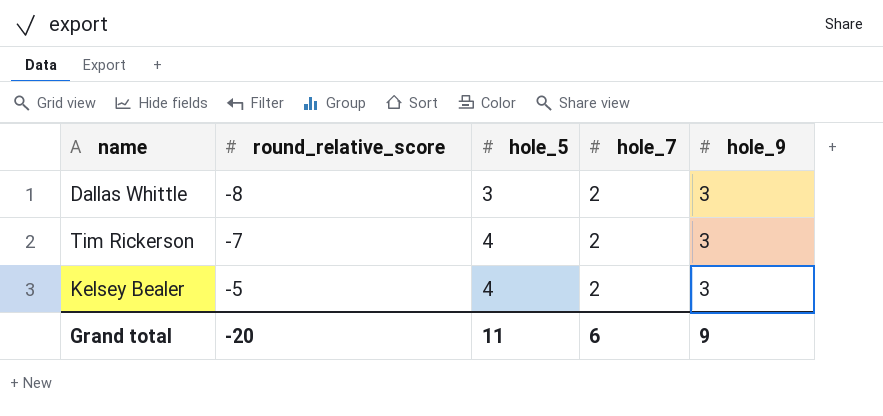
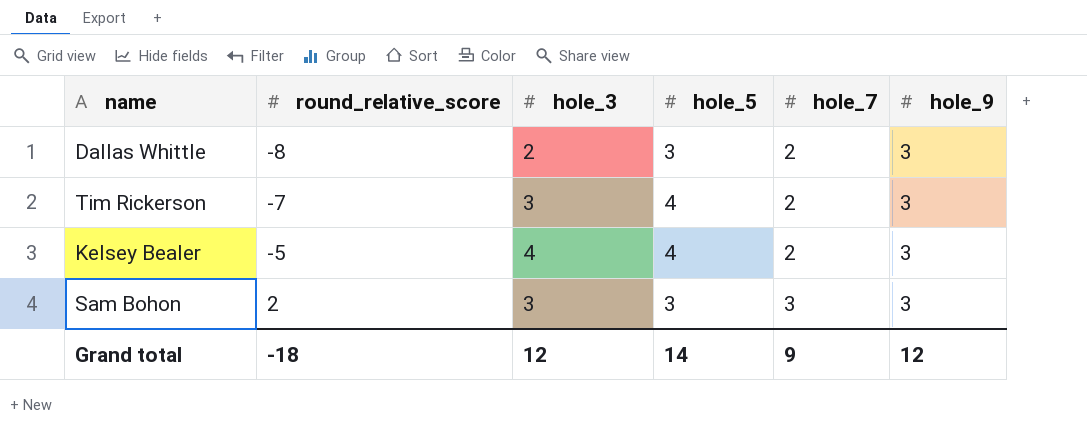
column hole_3 | position: none -> 3
row Sam Bohon: none -> 2 | 3 | 3 | 3 | 3
Grand total | round_relative_score: -20 -> -18
Grand total | hole_5: 11 -> 14
Grand total | hole_7: 6 -> 9
Grand total | hole_9: 9 -> 12

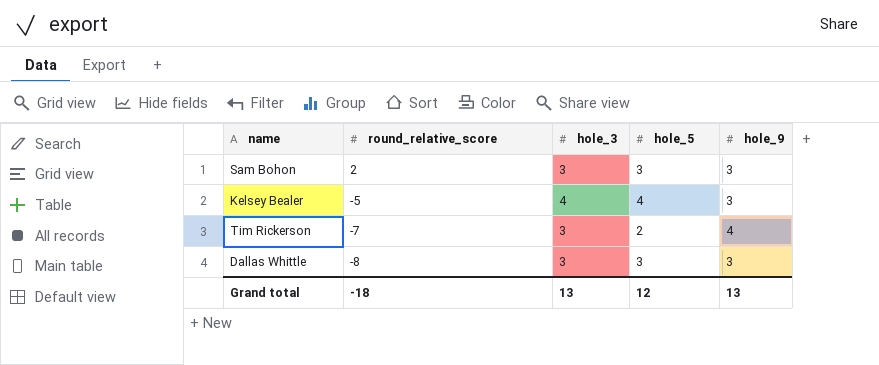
row order: round_relative_score ascending -> round_relative_score descending
column hole_7 | position: 5 -> none
Tim Rickerson | hole_5: 4 -> 2
Tim Rickerson | hole_9: 3 -> 4
Dallas Whittle | hole_3: 2 -> 3
Grand total | hole_3: 12 -> 13
Grand total | hole_5: 14 -> 12
Grand total | hole_9: 12 -> 13

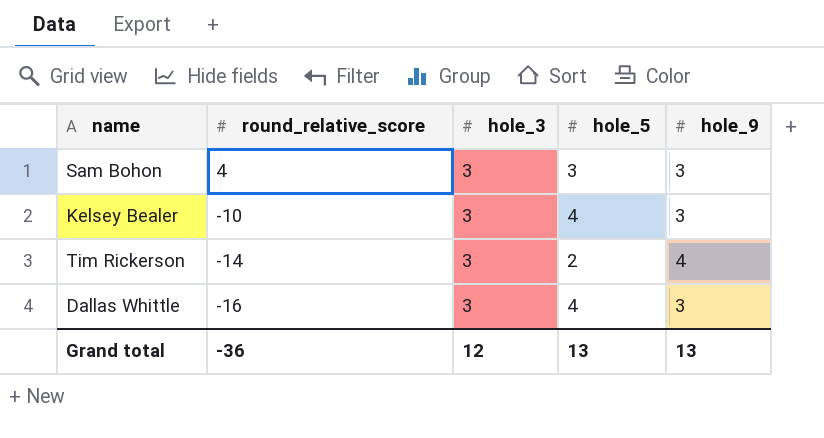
Sam Bohon | round_relative_score: 2 -> 4
Kelsey Bealer | round_relative_score: -5 -> -10
Kelsey Bealer | hole_3: 4 -> 3
Tim Rickerson | round_relative_score: -7 -> -14
Dallas Whittle | round_relative_score: -8 -> -16
Dallas Whittle | hole_5: 3 -> 4
Grand total | round_relative_score: -18 -> -36
Grand total | hole_3: 13 -> 12
Grand total | hole_5: 12 -> 13

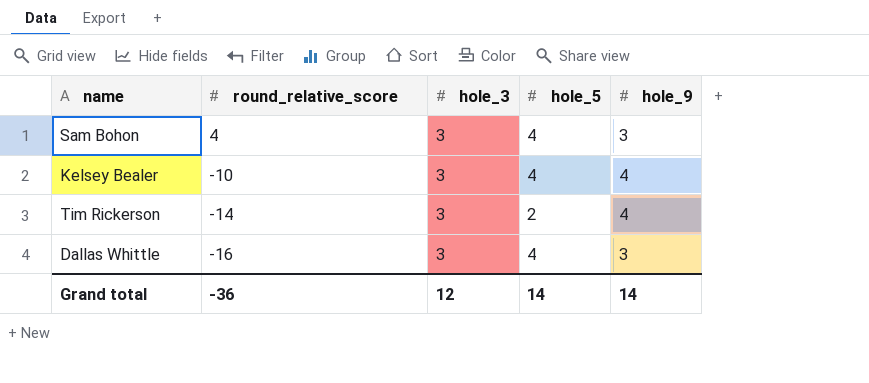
Sam Bohon | hole_5: 3 -> 4
Kelsey Bealer | hole_9: 3 -> 4
Grand total | hole_5: 13 -> 14
Grand total | hole_9: 13 -> 14

